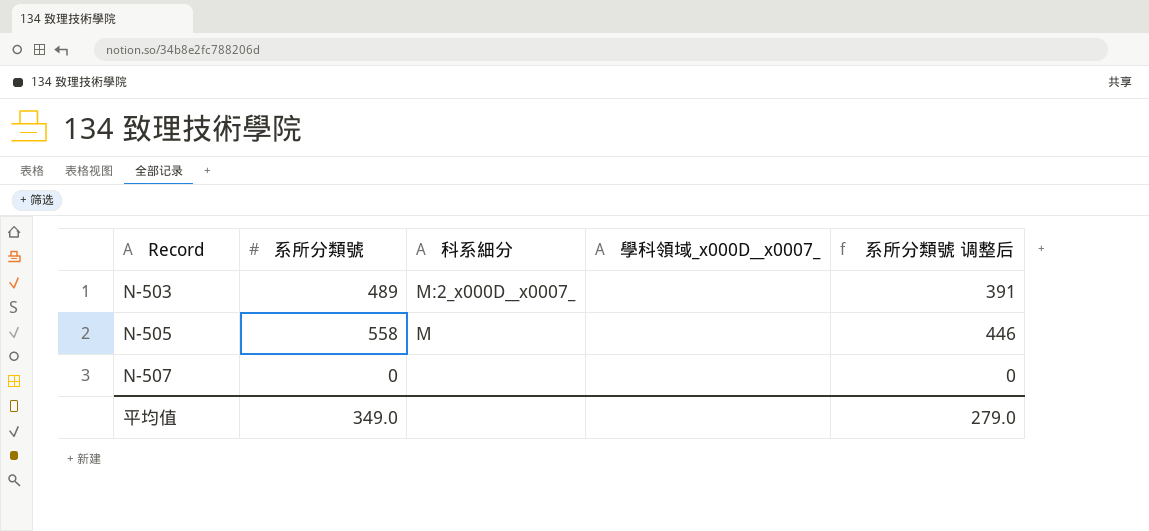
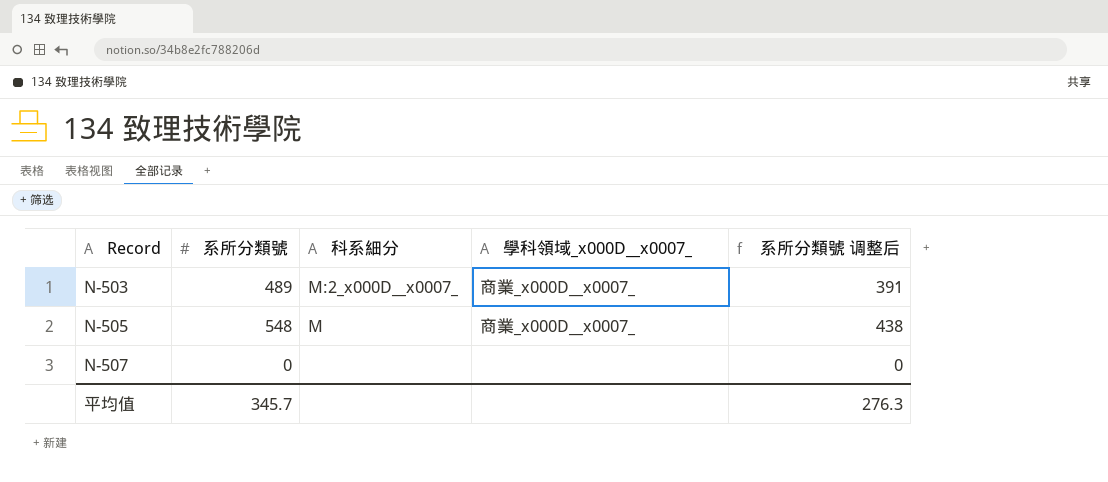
N-503 | 學科領域_x000D__x0007_: none -> 商業_x000D__x0007_
N-505 | 系所分類號: 558 -> 548
N-505 | 學科領域_x000D__x0007_: none -> 商業_x000D__x0007_
N-505 | 系所分類號 调整后: 446 -> 438
平均值 | 系所分類號: 349.0 -> 345.7
平均值 | 系所分類號 调整后: 279.0 -> 276.3

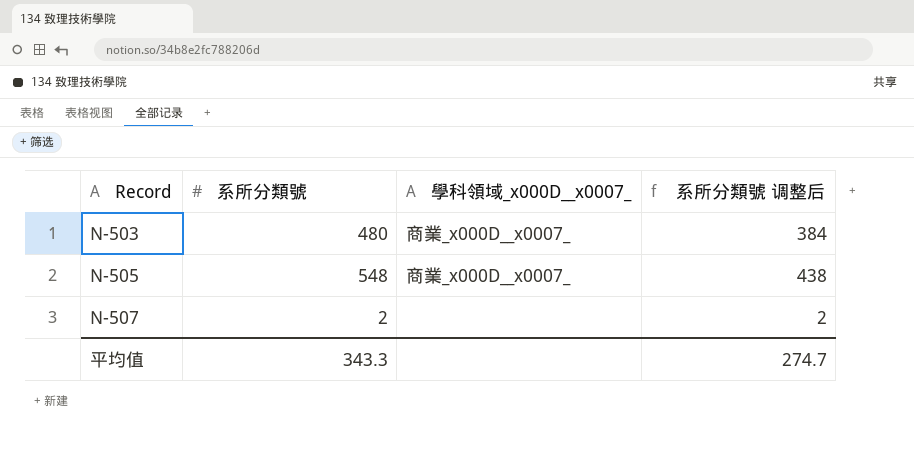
column 科系細分 | position: 3 -> none
N-503 | 系所分類號: 489 -> 480
N-503 | 系所分類號 调整后: 391 -> 384
N-507 | 系所分類號: 0 -> 2
N-507 | 系所分類號 调整后: 0 -> 2
平均值 | 系所分類號: 345.7 -> 343.3
平均值 | 系所分類號 调整后: 276.3 -> 274.7

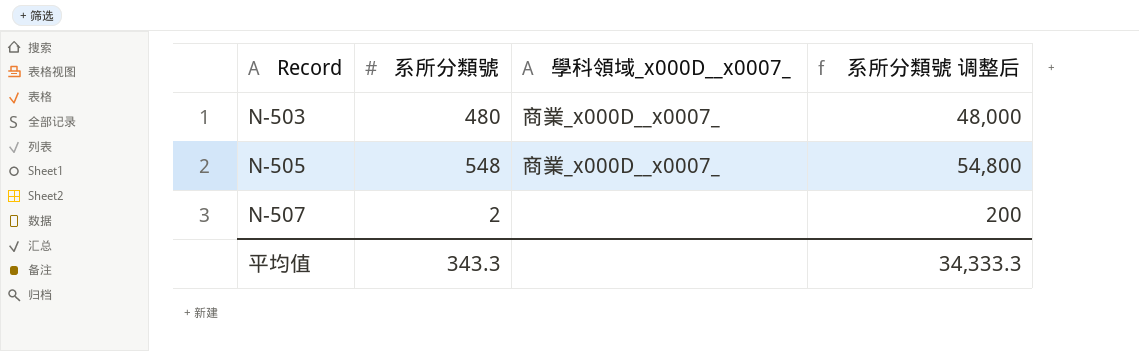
column 系所分類號 调整后 | formula: [系所分類號] * 0.8 -> [系所分類號] * 100
平均值 | 系所分類號 调整后: 274.7 -> 34,333.3

